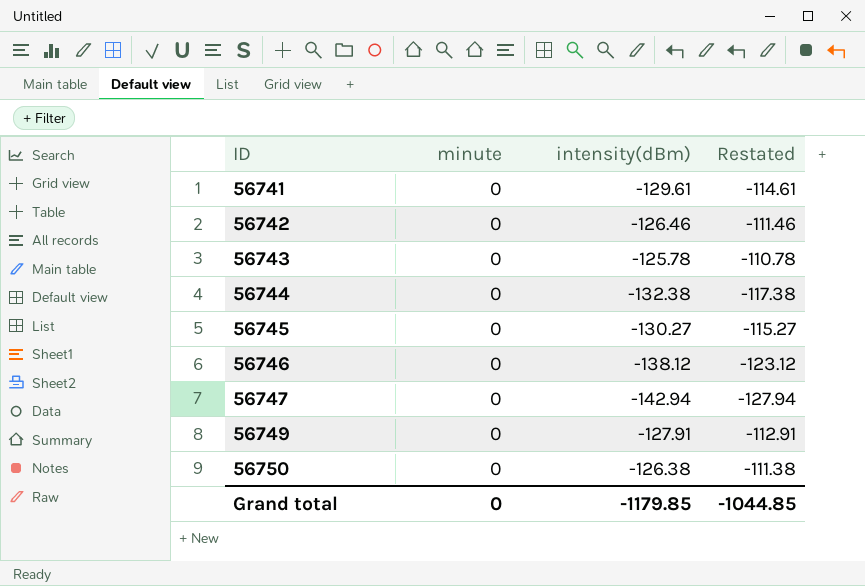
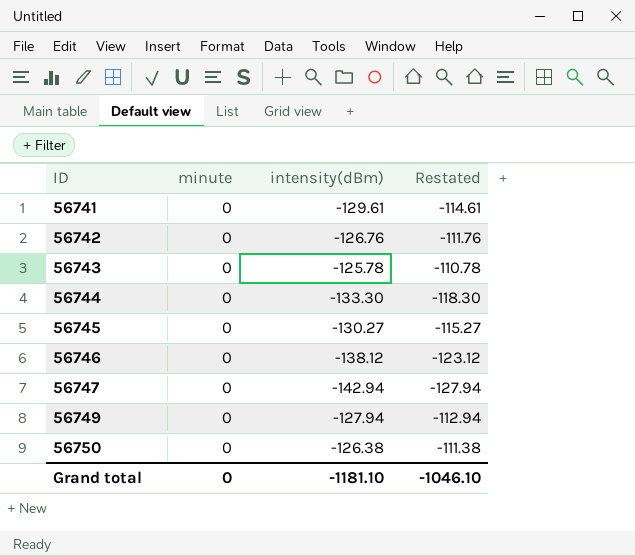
56742 | intensity(dBm): -126.46 -> -126.76
56742 | Restated: -111.46 -> -111.76
56744 | intensity(dBm): -132.38 -> -133.30
56744 | Restated: -117.38 -> -118.30
56749 | intensity(dBm): -127.91 -> -127.94
56749 | Restated: -112.91 -> -112.94
Grand total | intensity(dBm): -1179.85 -> -1181.10
Grand total | Restated: -1044.85 -> -1046.10

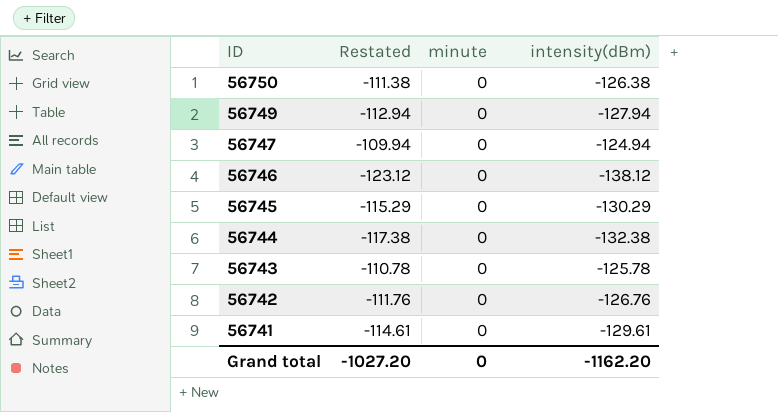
row order: ID ascending -> ID descending
column Restated | position: 4 -> 2
56747 | Restated: -127.94 -> -109.94
56747 | intensity(dBm): -142.94 -> -124.94
56745 | Restated: -115.27 -> -115.29
56745 | intensity(dBm): -130.27 -> -130.29
56744 | Restated: -118.30 -> -117.38
56744 | intensity(dBm): -133.30 -> -132.38
Grand total | Restated: -1046.10 -> -1027.20
Grand total | intensity(dBm): -1181.10 -> -1162.20

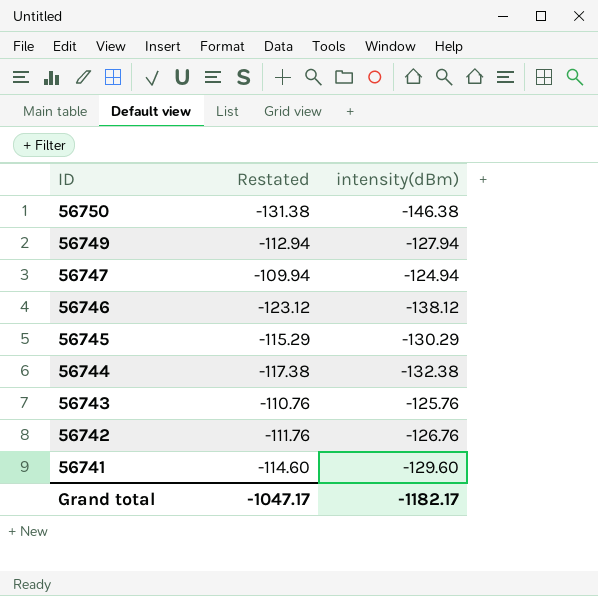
column minute | position: 3 -> none
56750 | Restated: -111.38 -> -131.38
56750 | intensity(dBm): -126.38 -> -146.38
56743 | Restated: -110.78 -> -110.76
56743 | intensity(dBm): -125.78 -> -125.76
56741 | Restated: -114.61 -> -114.60
56741 | intensity(dBm): -129.61 -> -129.60
Grand total | Restated: -1027.20 -> -1047.17
Grand total | intensity(dBm): -1162.20 -> -1182.17

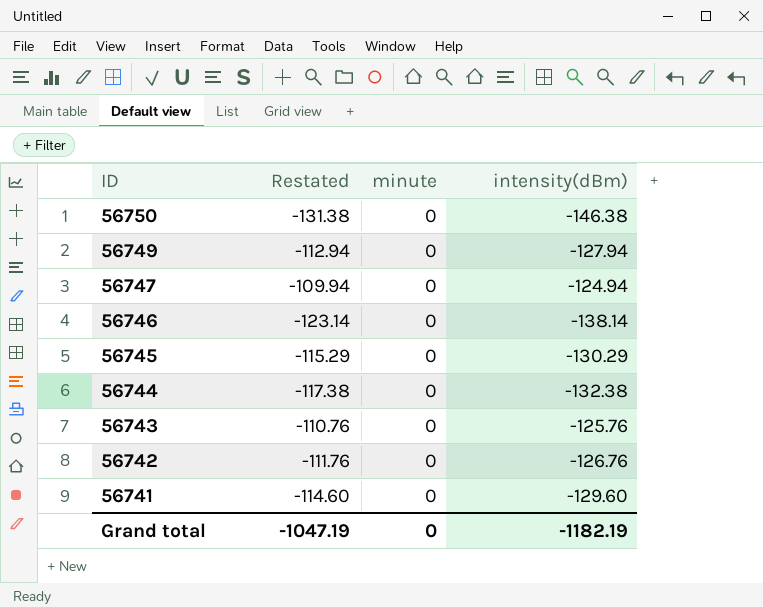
column minute | position: none -> 3
56746 | Restated: -123.12 -> -123.14
56746 | intensity(dBm): -138.12 -> -138.14
Grand total | Restated: -1047.17 -> -1047.19
Grand total | intensity(dBm): -1182.17 -> -1182.19

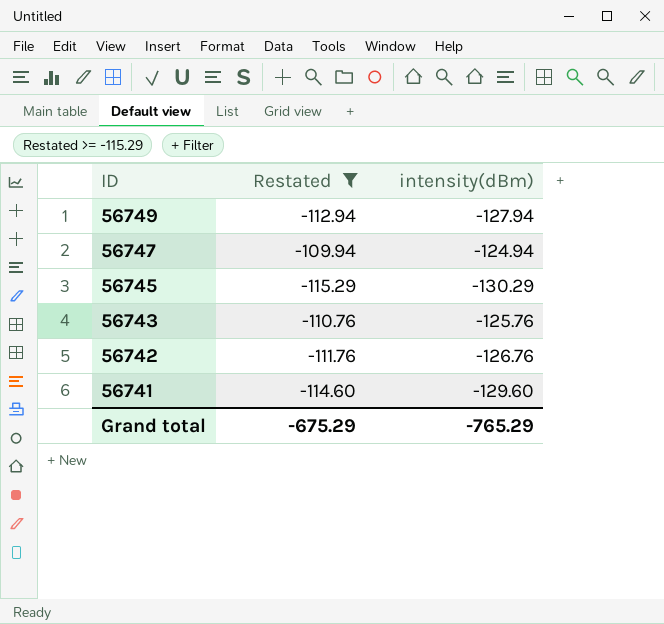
filter: none -> Restated >= -115.29
column minute | position: 3 -> none
Grand total | Restated: -1047.19 -> -675.29
Grand total | intensity(dBm): -1182.19 -> -765.29

